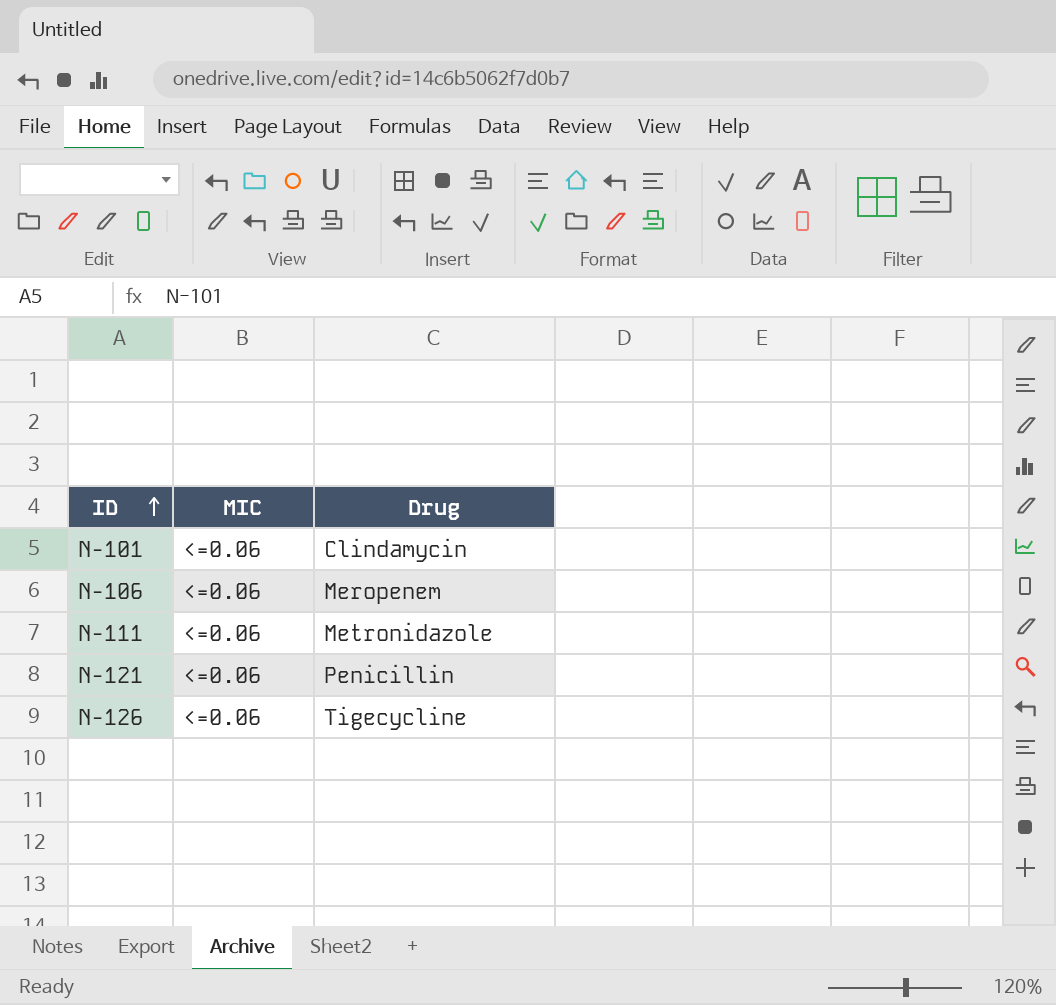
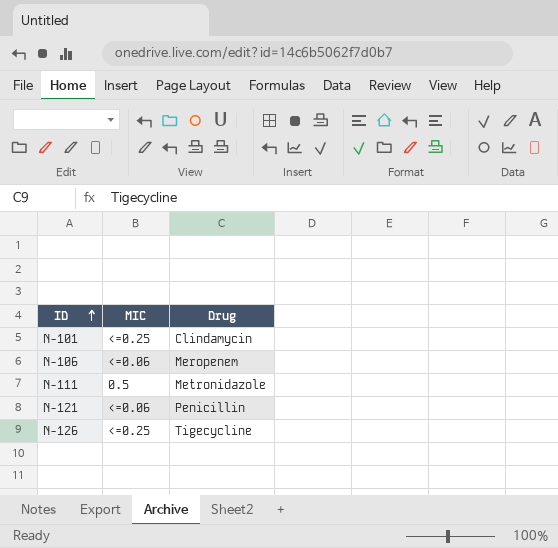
N-101 | MIC: <=0.06 -> <=0.25
N-111 | MIC: <=0.06 -> 0.5
N-126 | MIC: <=0.06 -> <=0.25

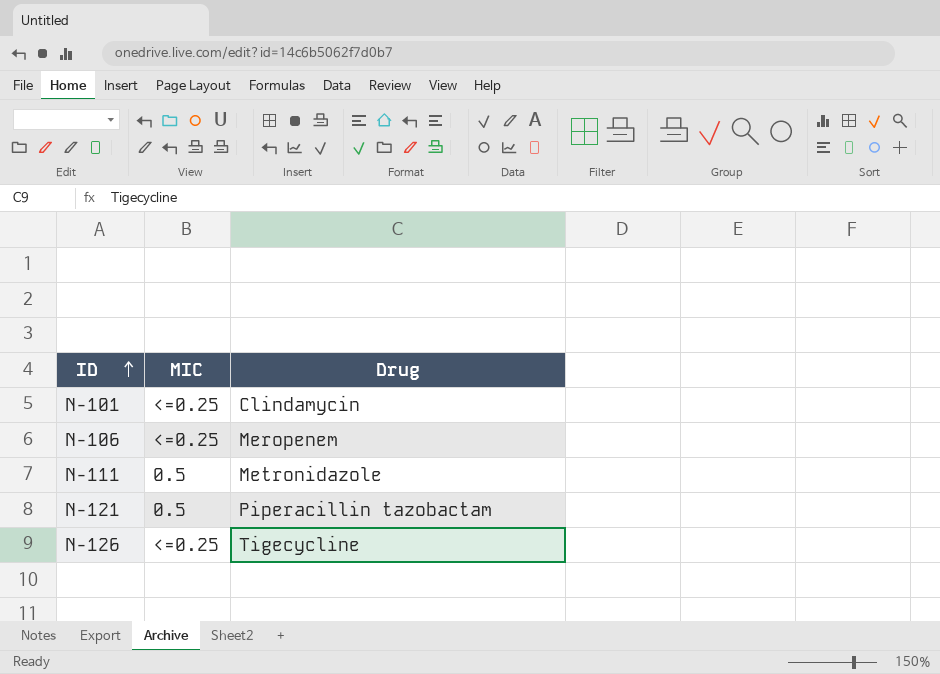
N-106 | MIC: <=0.06 -> <=0.25
N-121 | MIC: <=0.06 -> 0.5
N-121 | Drug: Penicillin -> Piperacillin tazobactam

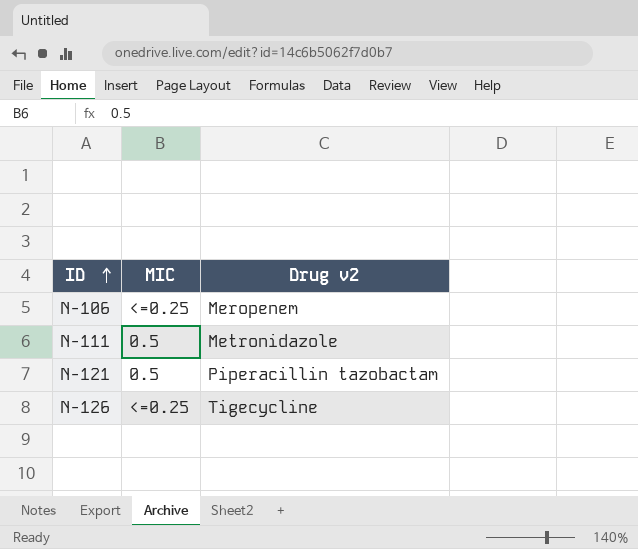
column name: Drug -> Drug v2
row N-101: <=0.25 | Clindamycin -> none

